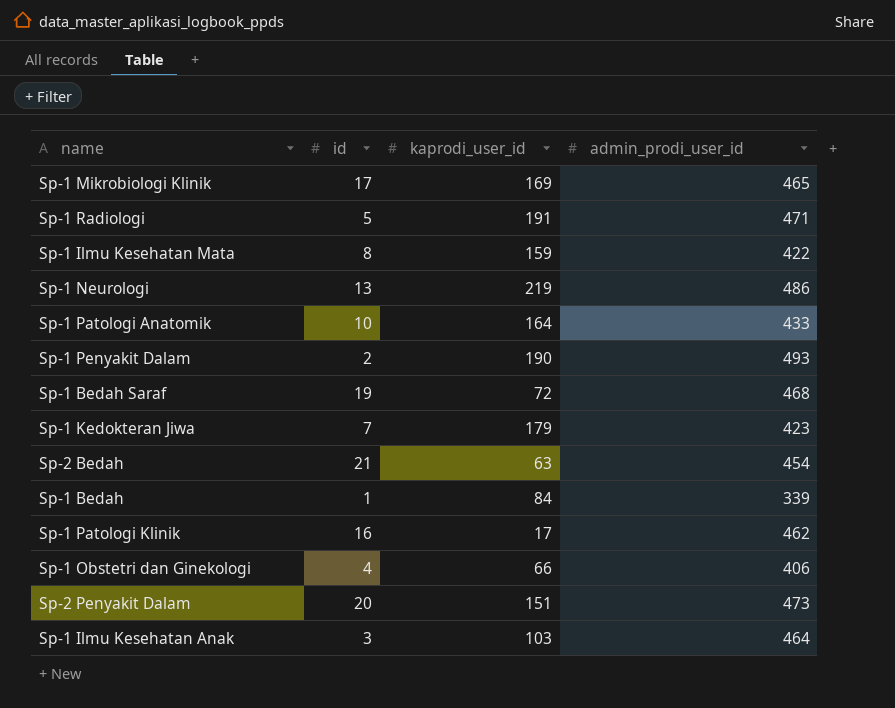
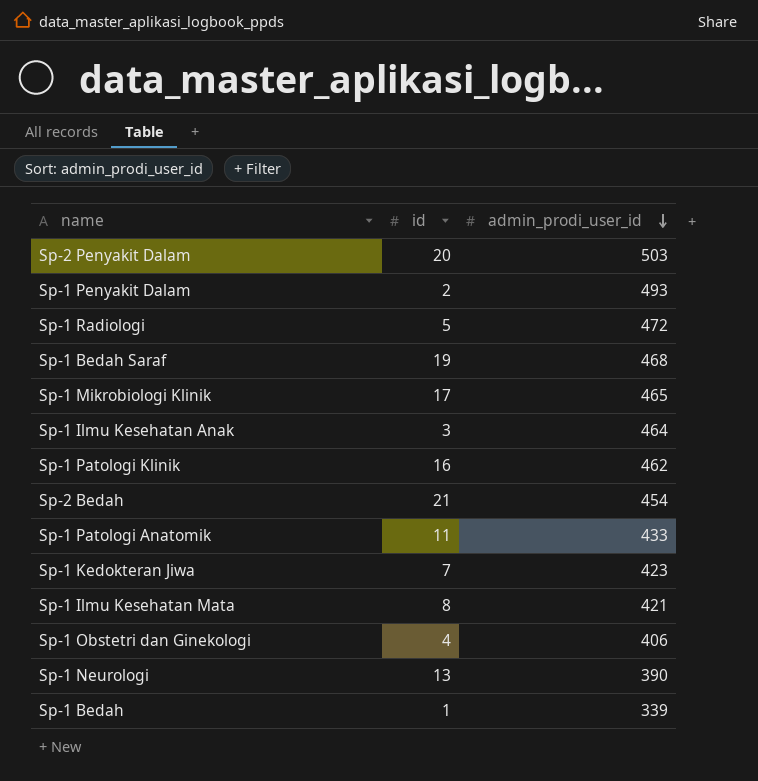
row order: none -> admin_prodi_user_id descending
column kaprodi_user_id | position: 3 -> none
Sp-2 Penyakit Dalam | admin_prodi_user_id: 473 -> 503
Sp-1 Radiologi | admin_prodi_user_id: 471 -> 472
Sp-1 Patologi Anatomik | id: 10 -> 11
Sp-1 Ilmu Kesehatan Mata | admin_prodi_user_id: 422 -> 421
Sp-1 Neurologi | admin_prodi_user_id: 486 -> 390

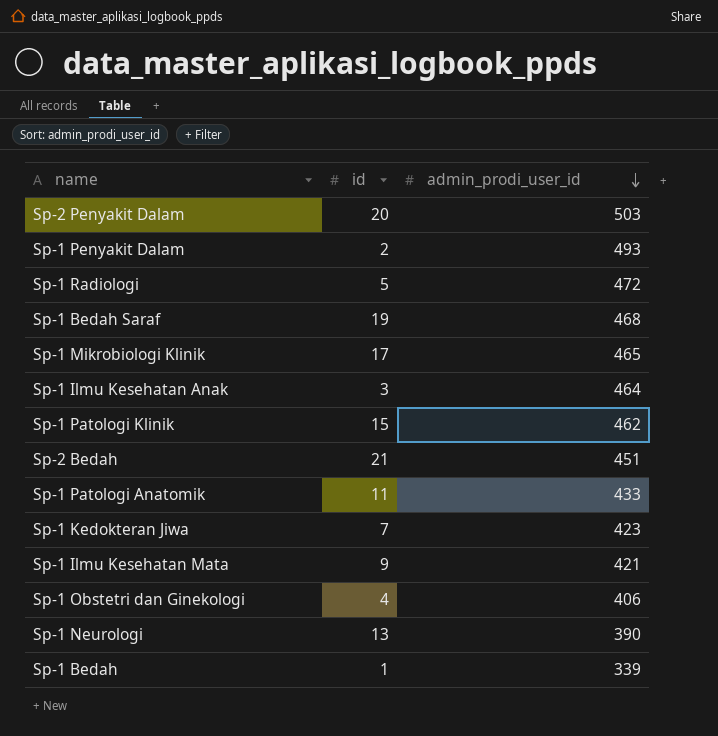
Sp-1 Patologi Klinik | id: 16 -> 15
Sp-2 Bedah | admin_prodi_user_id: 454 -> 451
Sp-1 Ilmu Kesehatan Mata | id: 8 -> 9

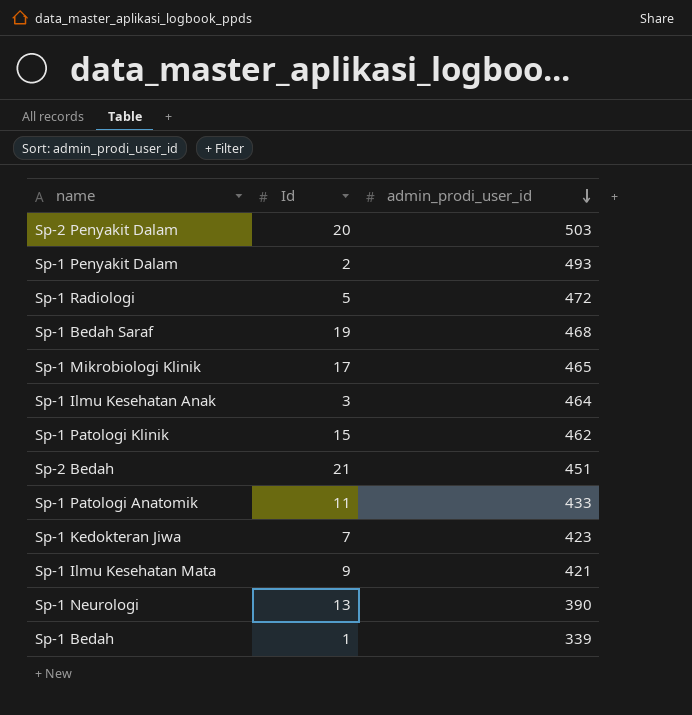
column name: id -> Id
row Sp-1 Obstetri dan Ginekologi: 4 | 406 -> none

